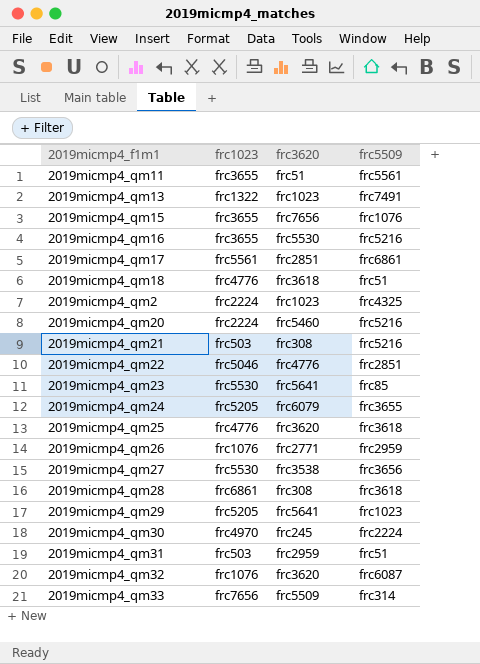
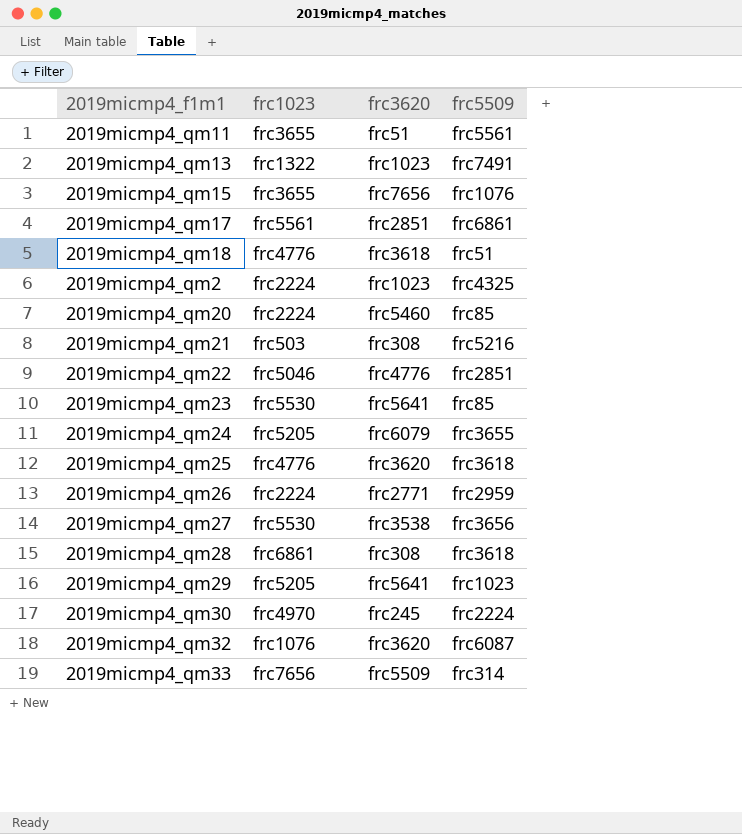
row 2019micmp4_qm16: frc3655 | frc5530 | frc5216 -> none
row 2019micmp4_qm31: frc503 | frc2959 | frc51 -> none
2019micmp4_qm20 | frc5509: frc5216 -> frc85
2019micmp4_qm26 | frc1023: frc1076 -> frc2224

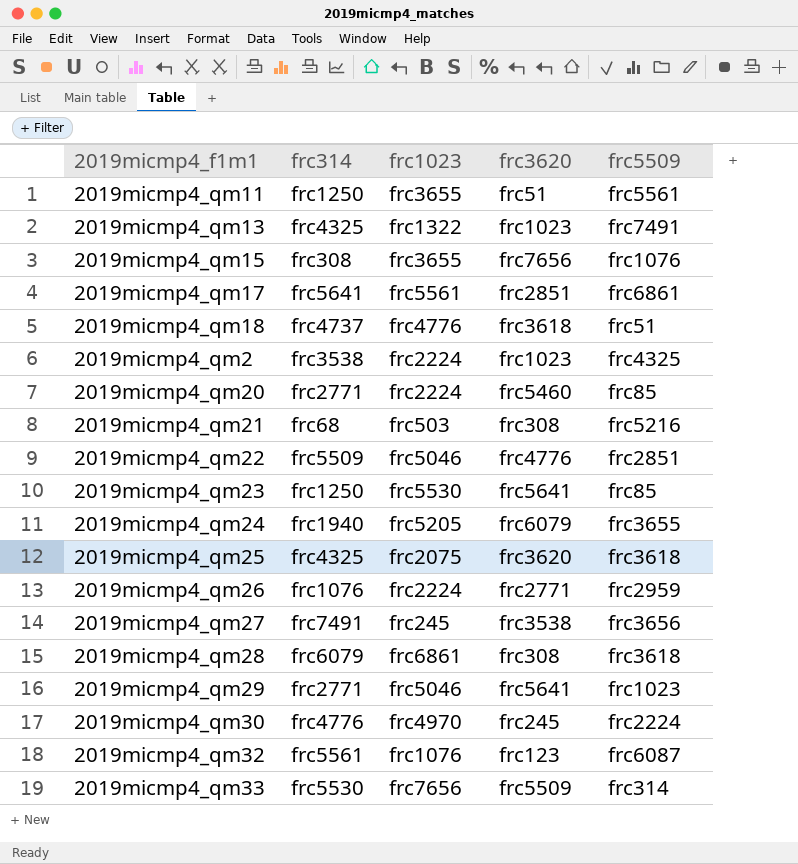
column frc314 | position: none -> 2
2019micmp4_qm25 | frc1023: frc4776 -> frc2075
2019micmp4_qm27 | frc1023: frc5530 -> frc245
2019micmp4_qm29 | frc1023: frc5205 -> frc5046
2019micmp4_qm32 | frc3620: frc3620 -> frc123

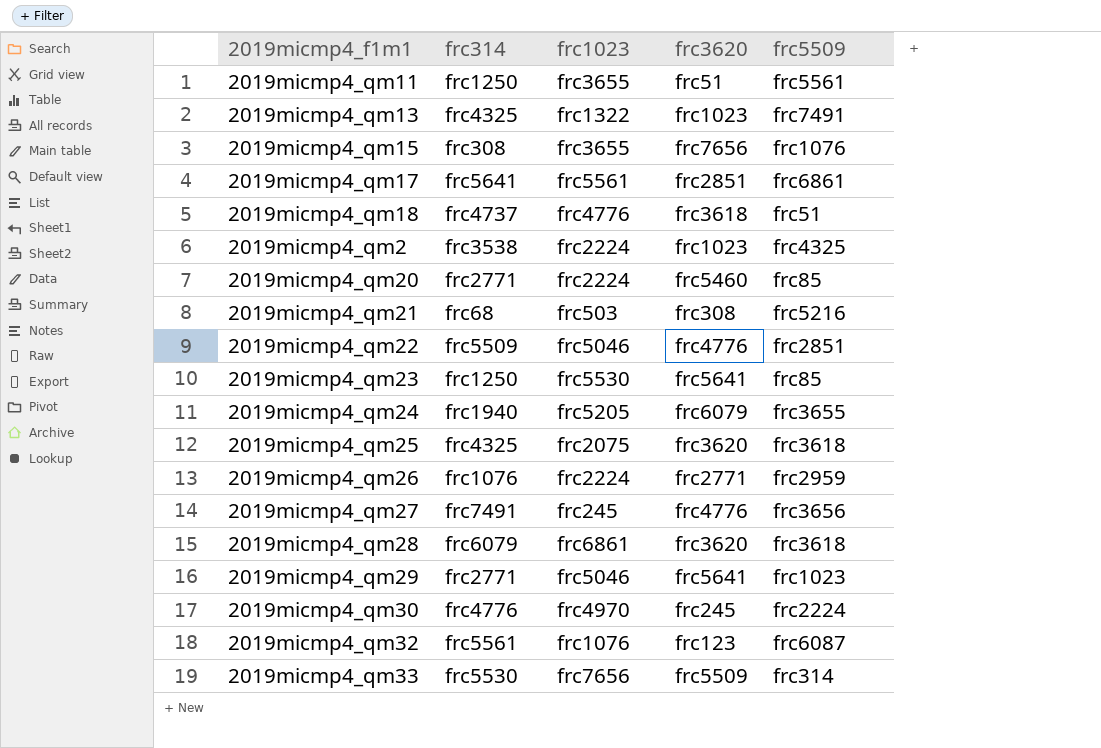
2019micmp4_qm27 | frc3620: frc3538 -> frc4776
2019micmp4_qm28 | frc3620: frc308 -> frc3620

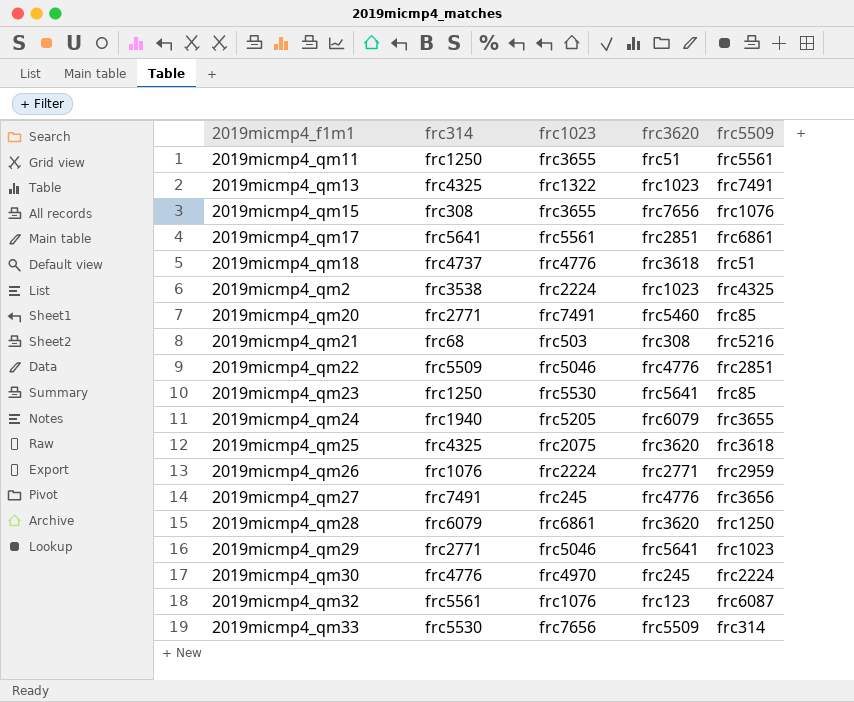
2019micmp4_qm20 | frc1023: frc2224 -> frc7491
2019micmp4_qm28 | frc5509: frc3618 -> frc1250

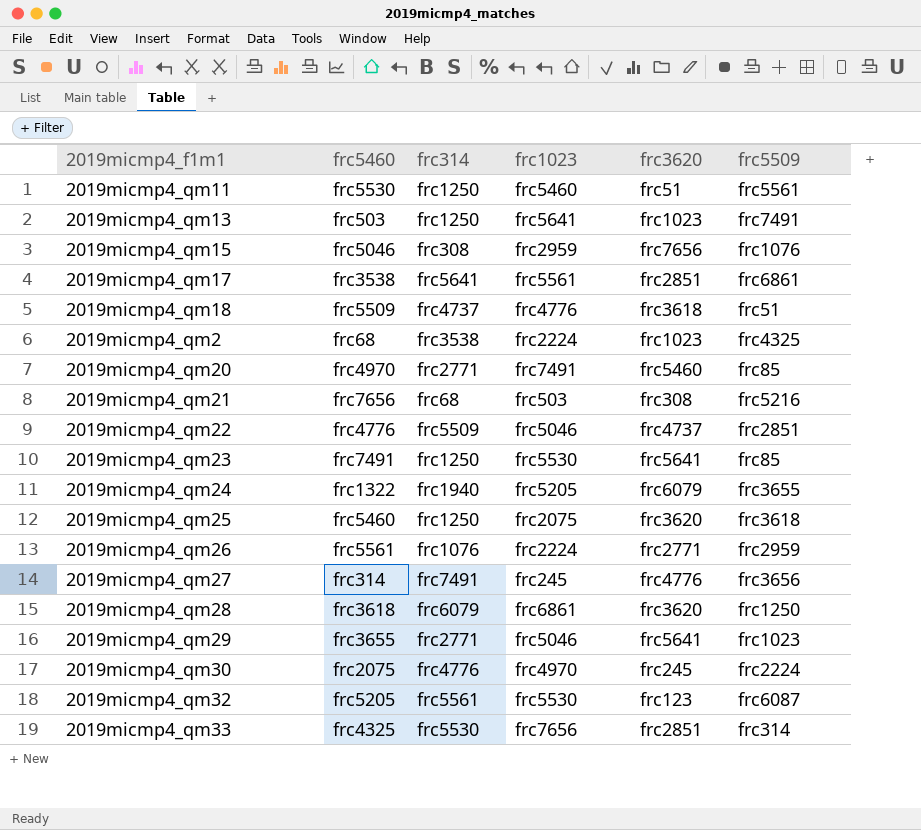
column frc5460 | position: none -> 2
2019micmp4_qm11 | frc1023: frc3655 -> frc5460
2019micmp4_qm13 | frc314: frc4325 -> frc1250
2019micmp4_qm13 | frc1023: frc1322 -> frc5641
2019micmp4_qm15 | frc1023: frc3655 -> frc2959
2019micmp4_qm22 | frc3620: frc4776 -> frc4737
2019micmp4_qm25 | frc314: frc4325 -> frc1250
2019micmp4_qm32 | frc1023: frc1076 -> frc5530
2019micmp4_qm33 | frc3620: frc5509 -> frc2851

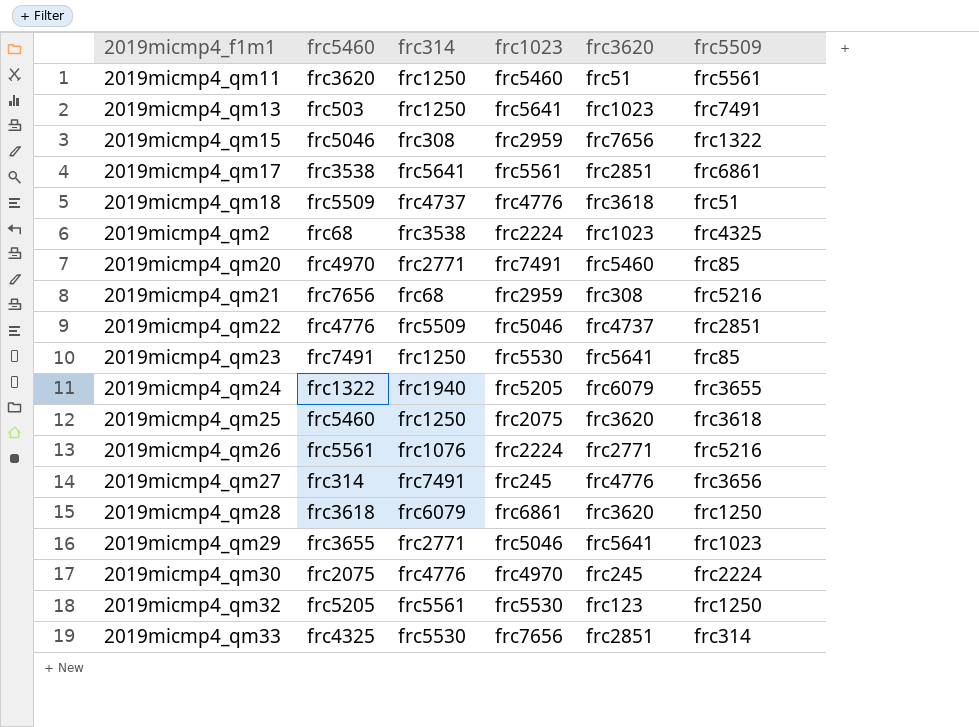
2019micmp4_qm11 | frc5460: frc5530 -> frc3620
2019micmp4_qm15 | frc5509: frc1076 -> frc1322
2019micmp4_qm21 | frc1023: frc503 -> frc2959
2019micmp4_qm26 | frc5509: frc2959 -> frc5216
2019micmp4_qm32 | frc5509: frc6087 -> frc1250

